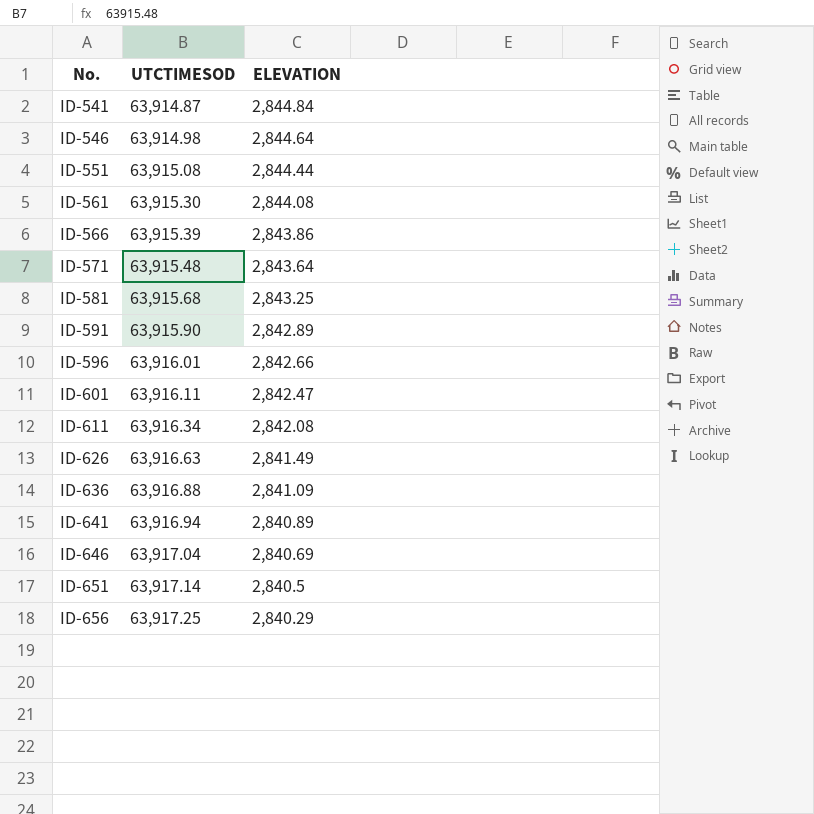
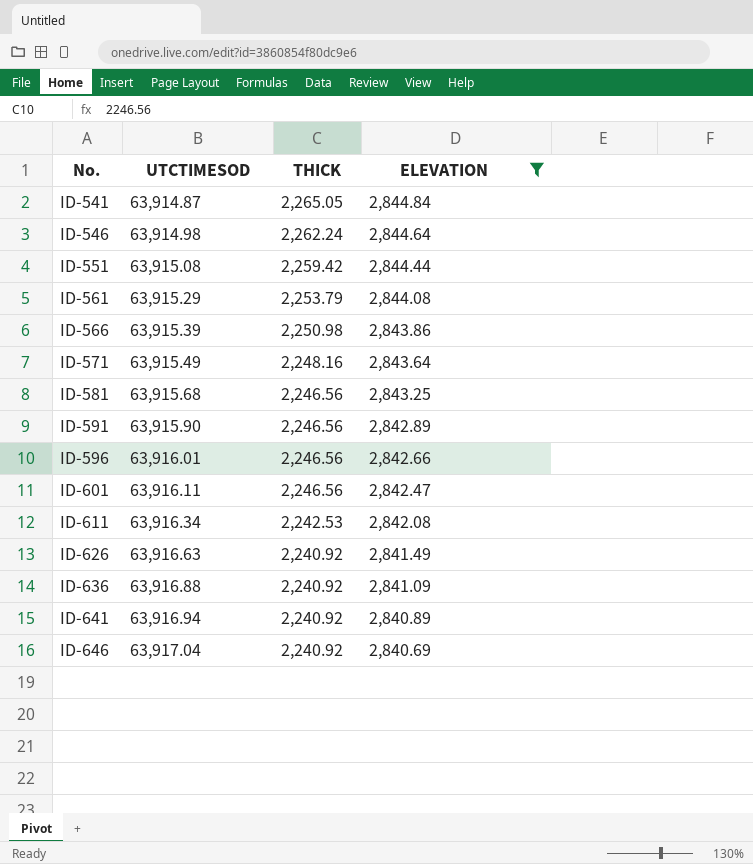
filter: none -> ELEVATION >= 2,840.69
column THICK | position: none -> 3
ID-561 | UTCTIMESOD: 63,915.30 -> 63,915.29
ID-571 | UTCTIMESOD: 63,915.48 -> 63,915.49

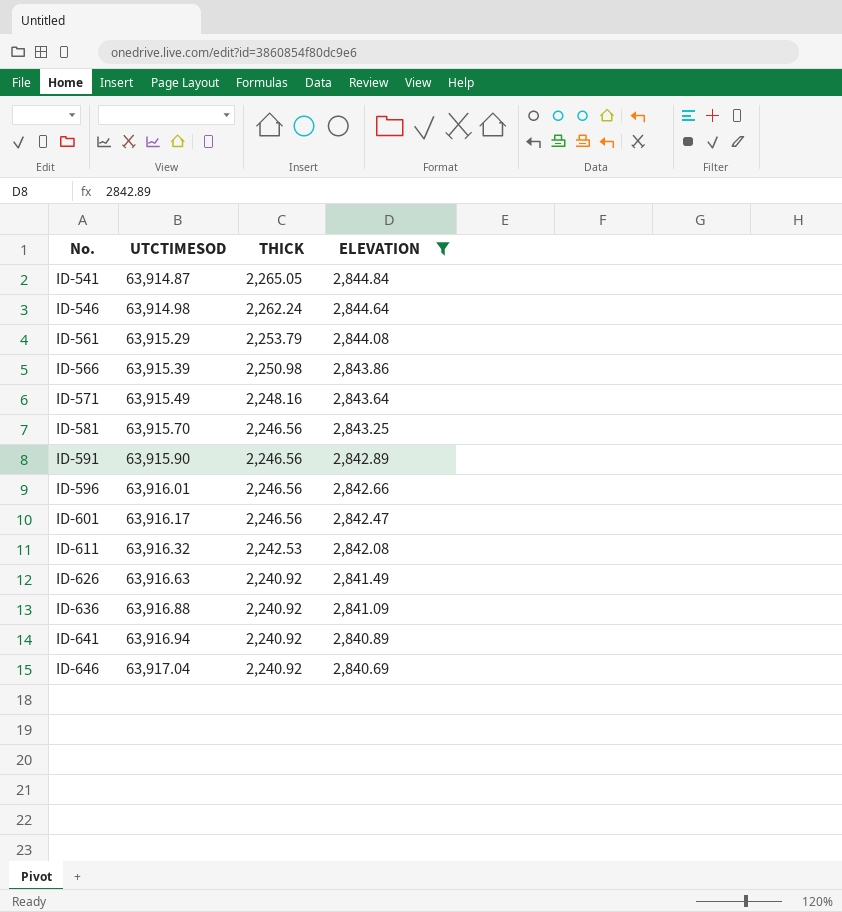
row ID-551: 63,915.08 | 2,259.42 | 2,844.44 -> none
ID-581 | UTCTIMESOD: 63,915.68 -> 63,915.70
ID-601 | UTCTIMESOD: 63,916.11 -> 63,916.17
ID-611 | UTCTIMESOD: 63,916.34 -> 63,916.32

